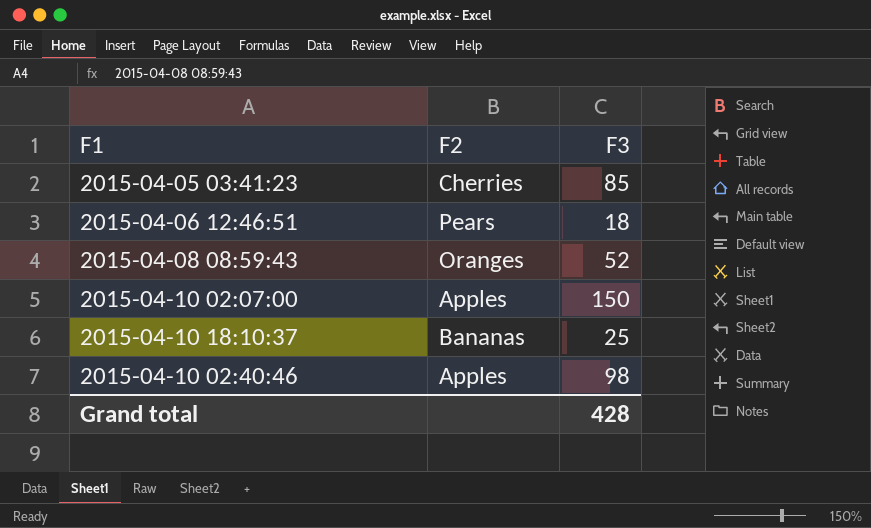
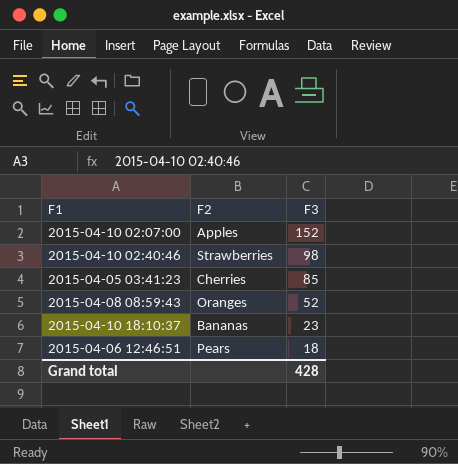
row order: none -> F3 descending
2015-04-10 02:07:00 | F3: 150 -> 152
2015-04-10 02:40:46 | F2: Apples -> Strawberries
2015-04-10 18:10:37 | F3: 25 -> 23

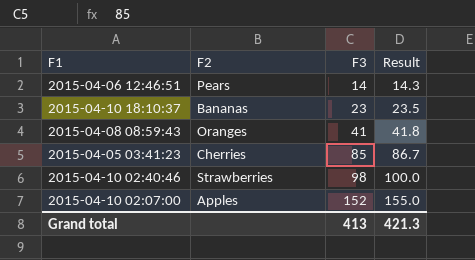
row order: F3 descending -> F3 ascending
column Result | formula: none -> [F3] * 1.02
2015-04-06 12:46:51 | F3: 18 -> 14
2015-04-08 08:59:43 | F3: 52 -> 41
Grand total | F3: 428 -> 413

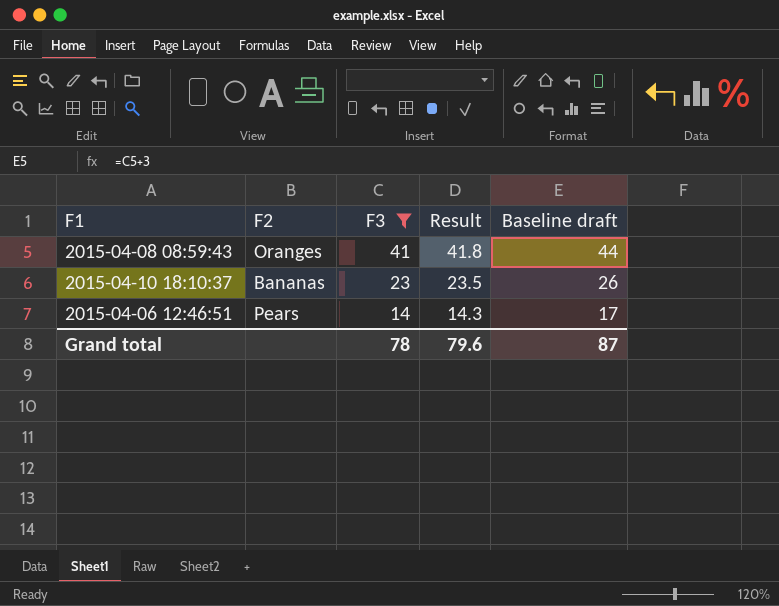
filter: none -> F3 <= 41
row order: F3 ascending -> F3 descending
column Baseline draft | formula: none -> [F3] + 3
Grand total | F3: 413 -> 78
Grand total | Result: 421.3 -> 79.6

